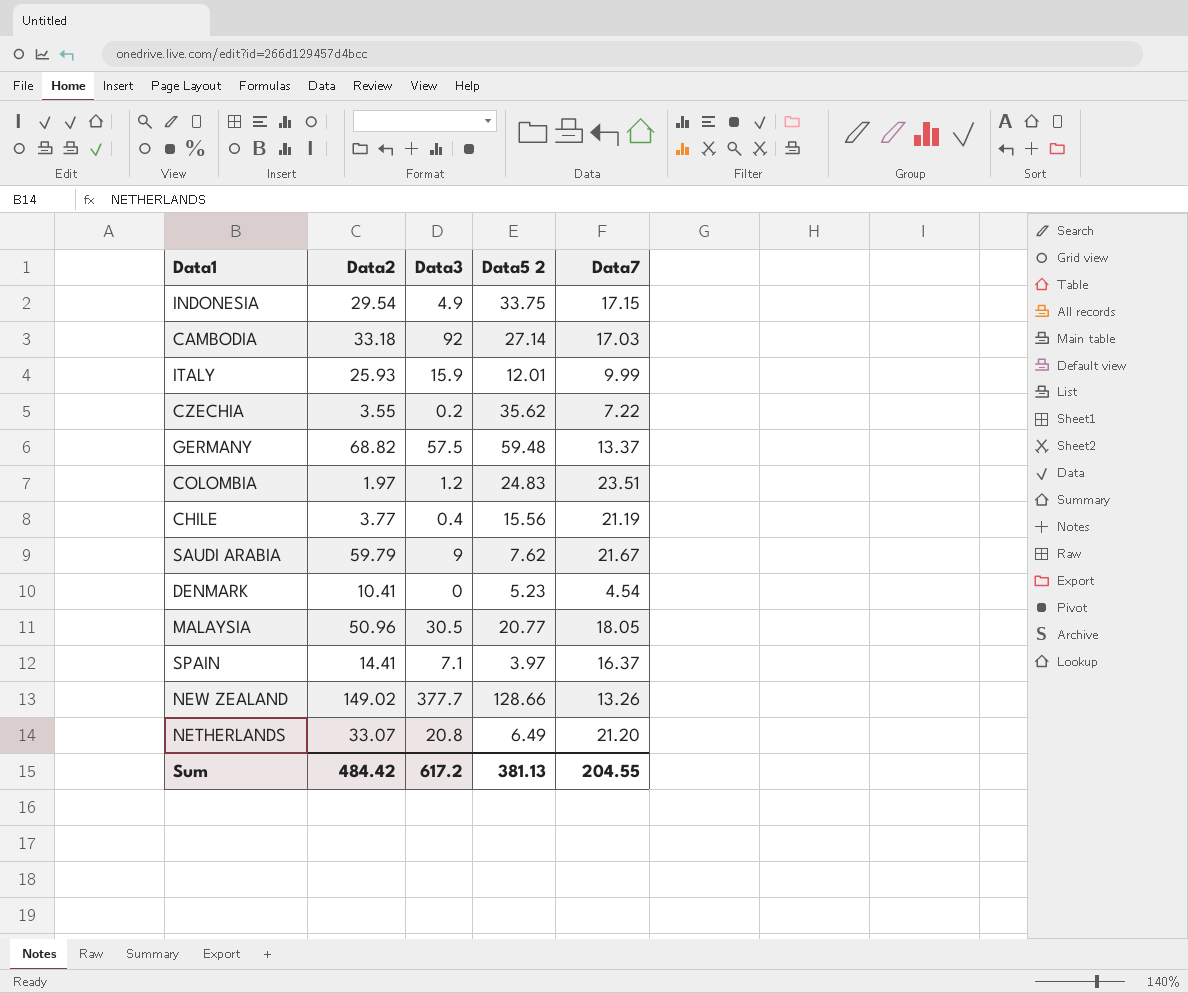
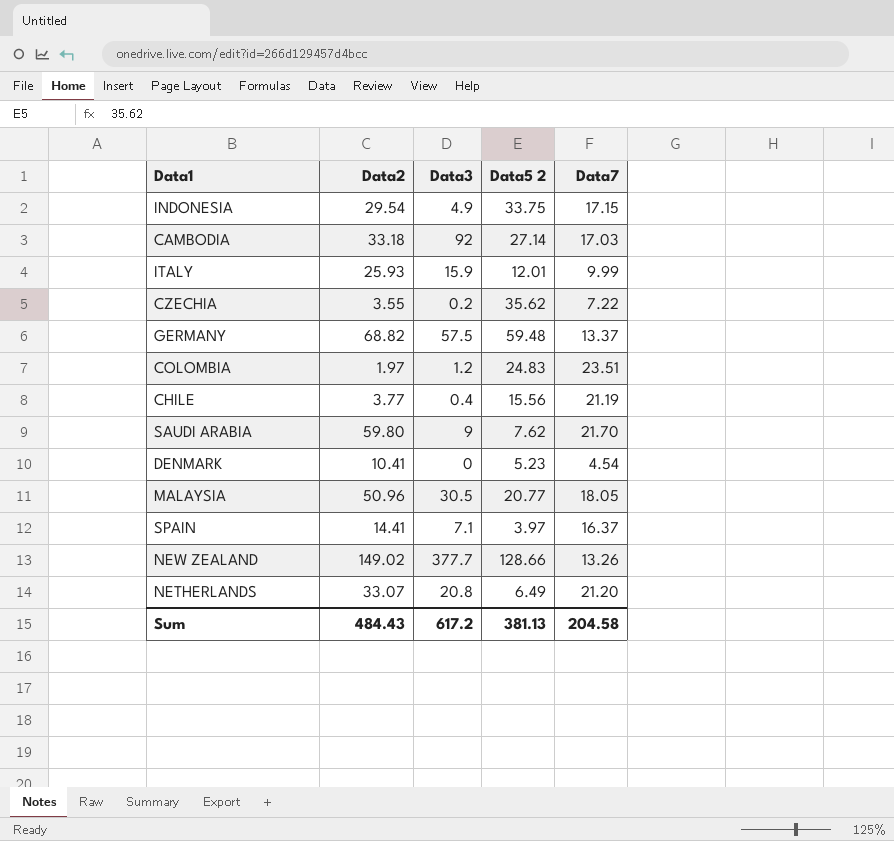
SAUDI ARABIA | Data2: 59.79 -> 59.80
SAUDI ARABIA | Data7: 21.67 -> 21.70
Sum | Data2: 484.42 -> 484.43
Sum | Data7: 204.55 -> 204.58

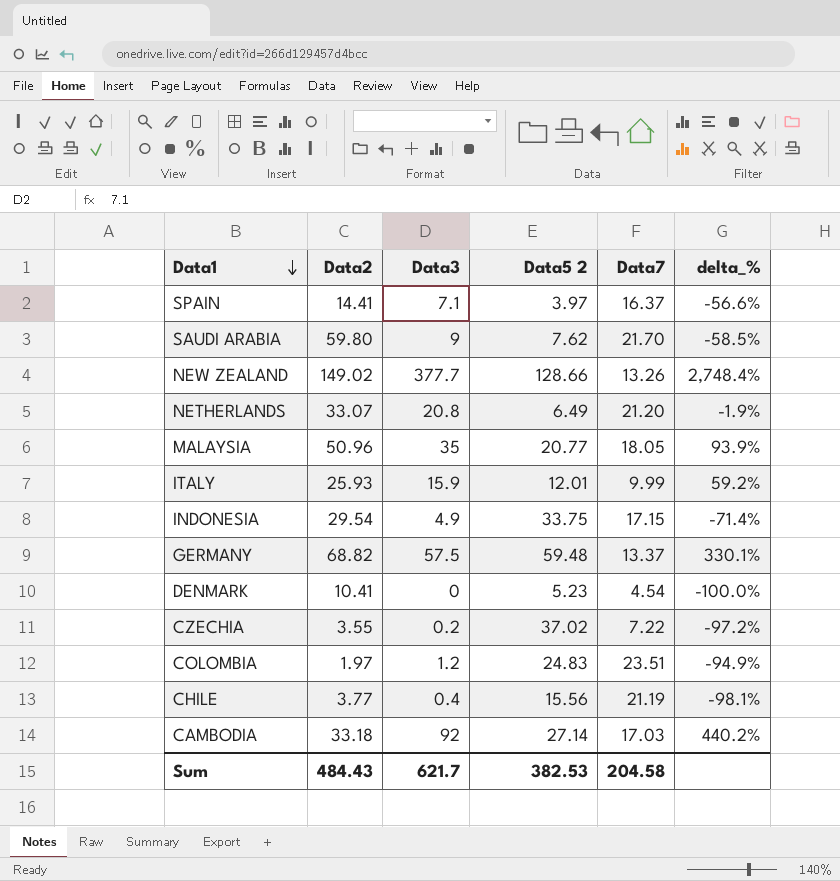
row order: none -> Data1 descending
column delta_% | formula: none -> ([Data3] - [Data7]) / [Data7]
MALAYSIA | Data3: 30.5 -> 35
CZECHIA | Data5 2: 35.62 -> 37.02
Sum | Data3: 617.2 -> 621.7
Sum | Data5 2: 381.13 -> 382.53

